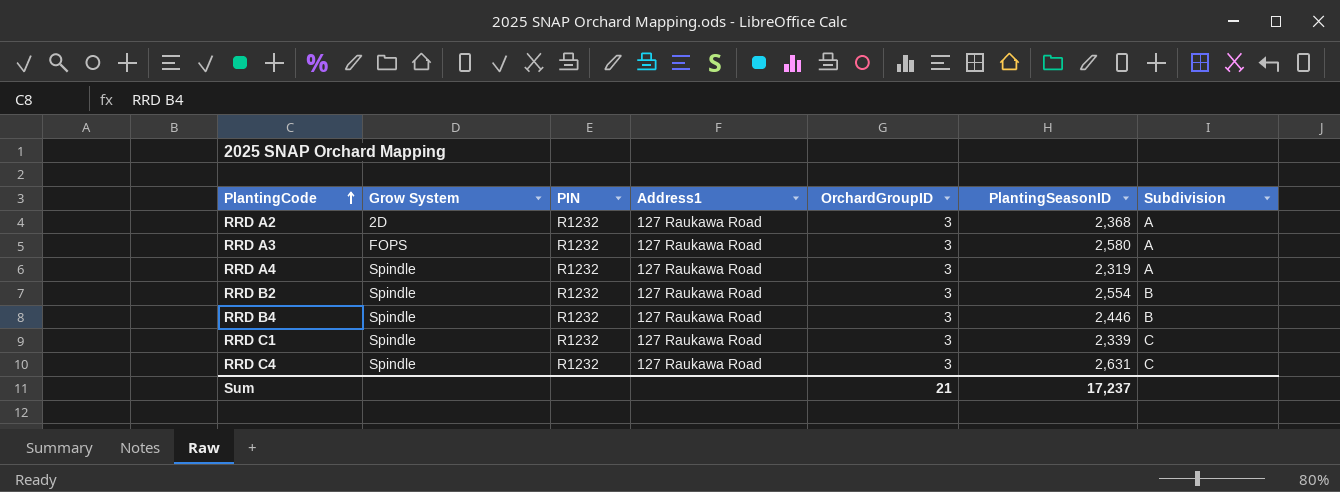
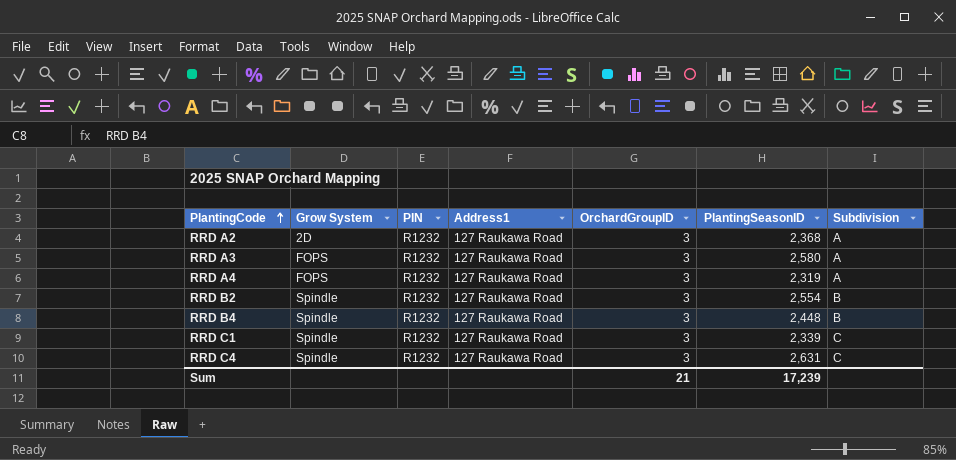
RRD A4 | Grow System: Spindle -> FOPS
RRD B4 | PlantingSeasonID: 2,446 -> 2,448
Sum | PlantingSeasonID: 17,237 -> 17,239

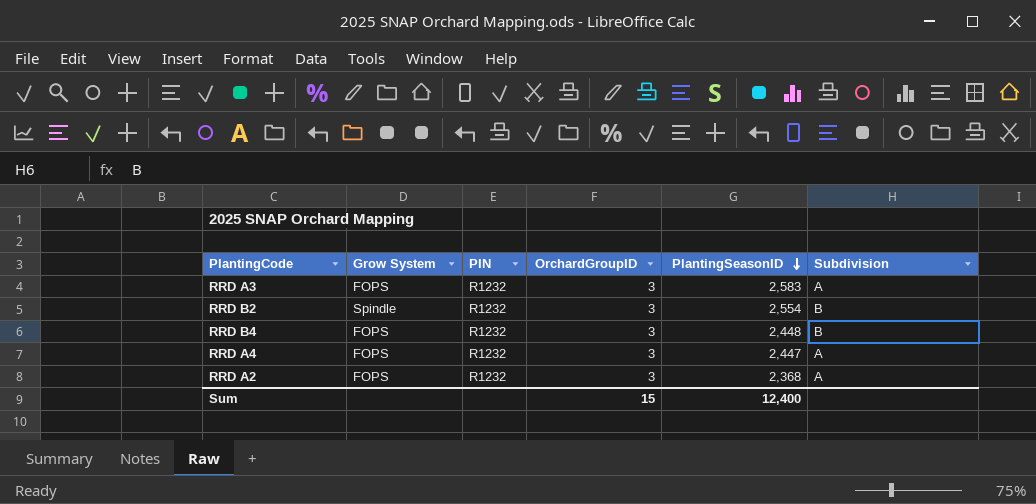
row order: PlantingCode ascending -> PlantingSeasonID descending
column Address1 | position: 4 -> none
row RRD C1: Spindle | R1232 | 127 Raukawa Road | 3 | 2,339 | C -> none
row RRD C4: Spindle | R1232 | 127 Raukawa Road | 3 | 2,631 | C -> none
RRD A3 | PlantingSeasonID: 2,580 -> 2,583
RRD B4 | Grow System: Spindle -> FOPS
RRD A4 | PlantingSeasonID: 2,319 -> 2,447
RRD A2 | Grow System: 2D -> FOPS
Sum | OrchardGroupID: 21 -> 15
Sum | PlantingSeasonID: 17,239 -> 12,400

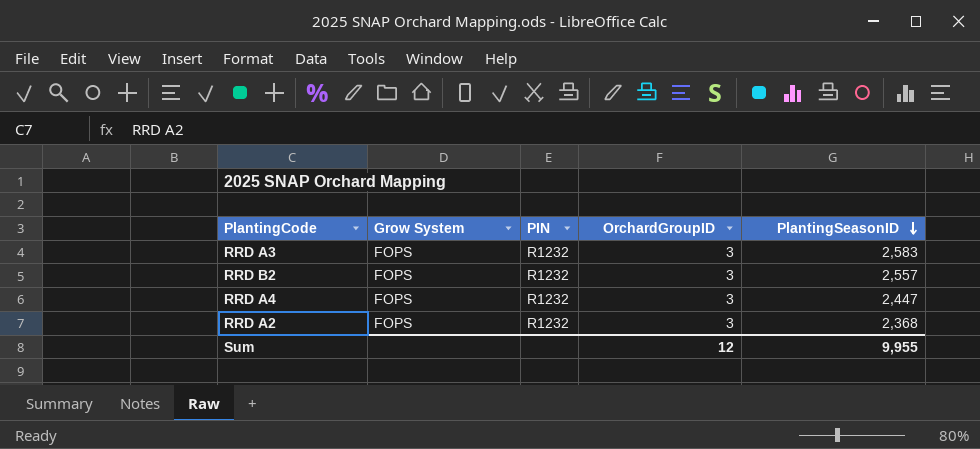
column Subdivision | position: 6 -> none
row RRD B4: FOPS | R1232 | 3 | 2,448 | B -> none
RRD B2 | Grow System: Spindle -> FOPS
RRD B2 | PlantingSeasonID: 2,554 -> 2,557
Sum | OrchardGroupID: 15 -> 12
Sum | PlantingSeasonID: 12,400 -> 9,955

